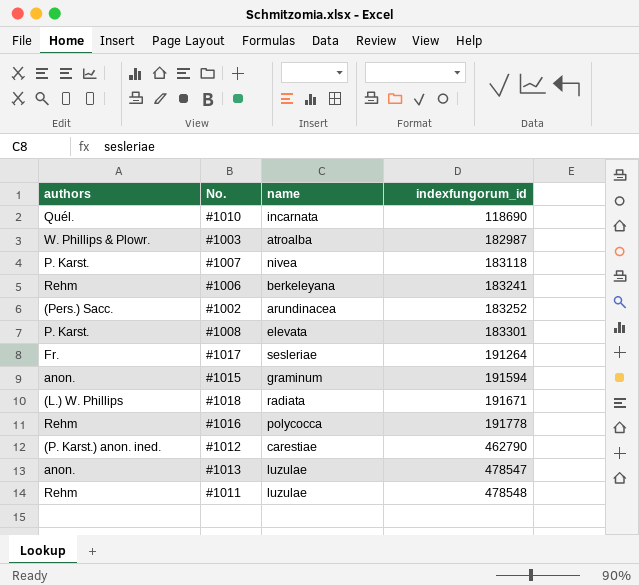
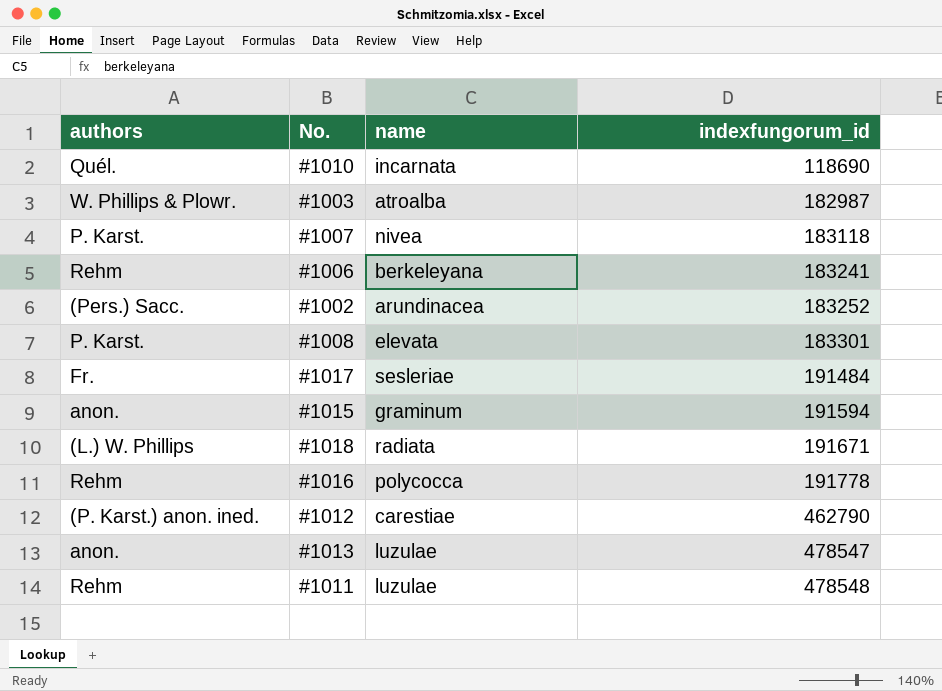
#1017 | indexfungorum_id: 191264 -> 191484

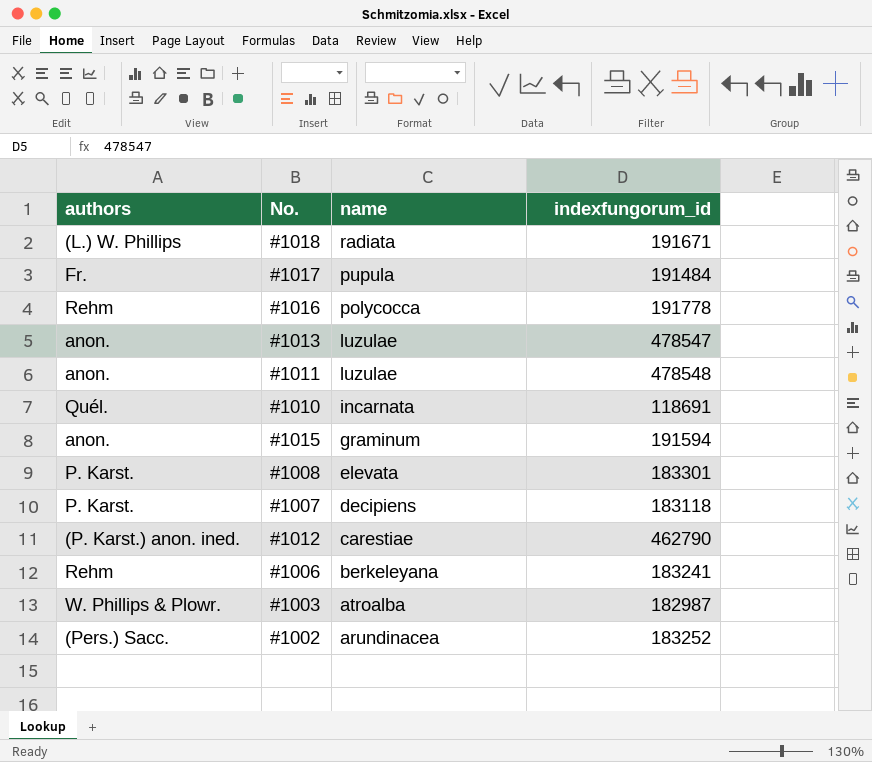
row order: indexfungorum_id ascending -> name descending
#1017 | name: sesleriae -> pupula
#1011 | authors: Rehm -> anon.
#1010 | indexfungorum_id: 118690 -> 118691
#1007 | name: nivea -> decipiens

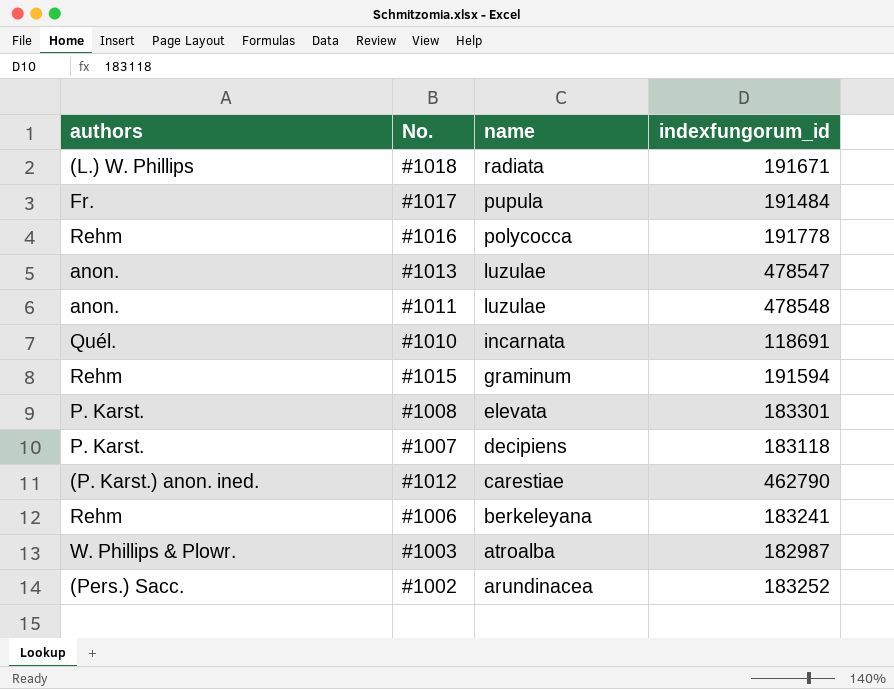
#1015 | authors: anon. -> Rehm

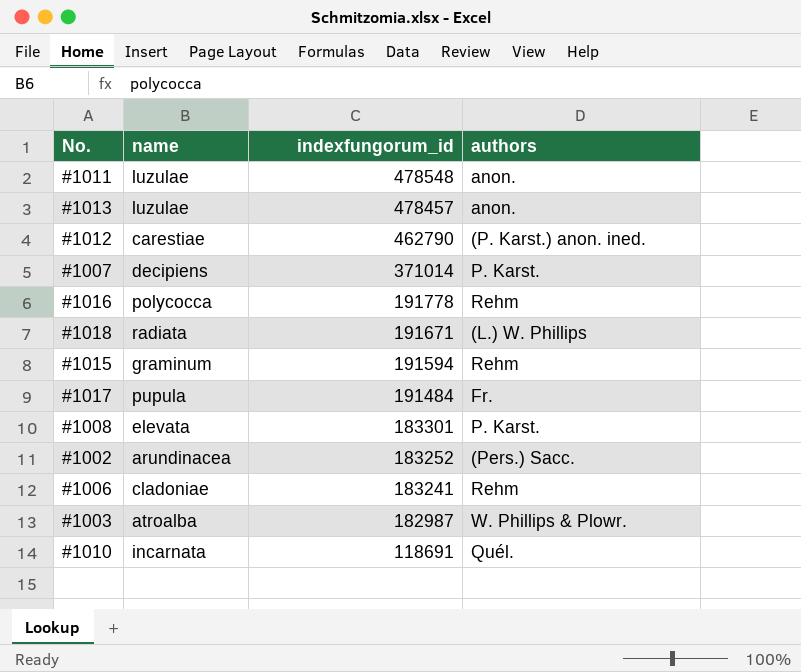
row order: name descending -> indexfungorum_id descending
column authors | position: 1 -> 4
#1013 | indexfungorum_id: 478547 -> 478457
#1007 | indexfungorum_id: 183118 -> 371014
#1006 | name: berkeleyana -> cladoniae

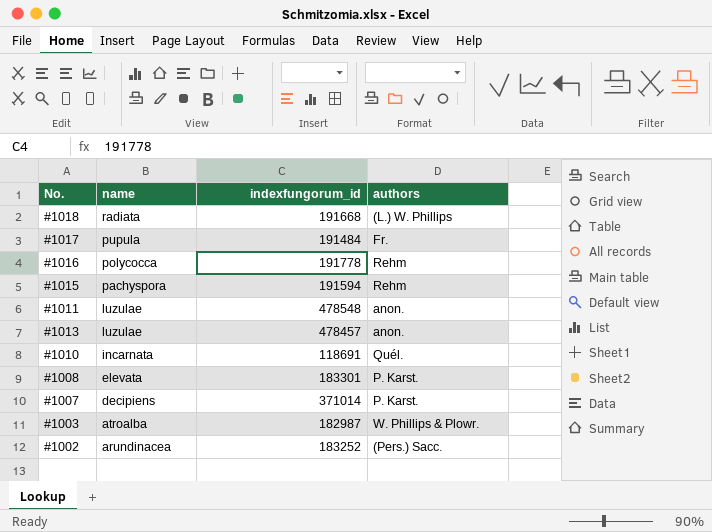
row order: indexfungorum_id descending -> name descending
row #1012: carestiae | 462790 | (P. Karst.) anon. ined. -> none
row #1006: cladoniae | 183241 | Rehm -> none
#1018 | indexfungorum_id: 191671 -> 191668
#1015 | name: graminum -> pachyspora

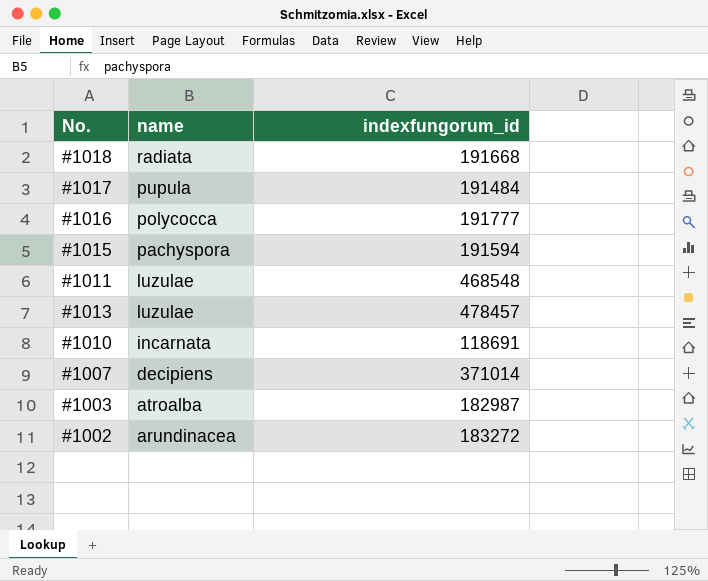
column authors | position: 4 -> none
row #1008: elevata | 183301 | P. Karst. -> none
#1016 | indexfungorum_id: 191778 -> 191777
#1011 | indexfungorum_id: 478548 -> 468548
#1002 | indexfungorum_id: 183252 -> 183272

